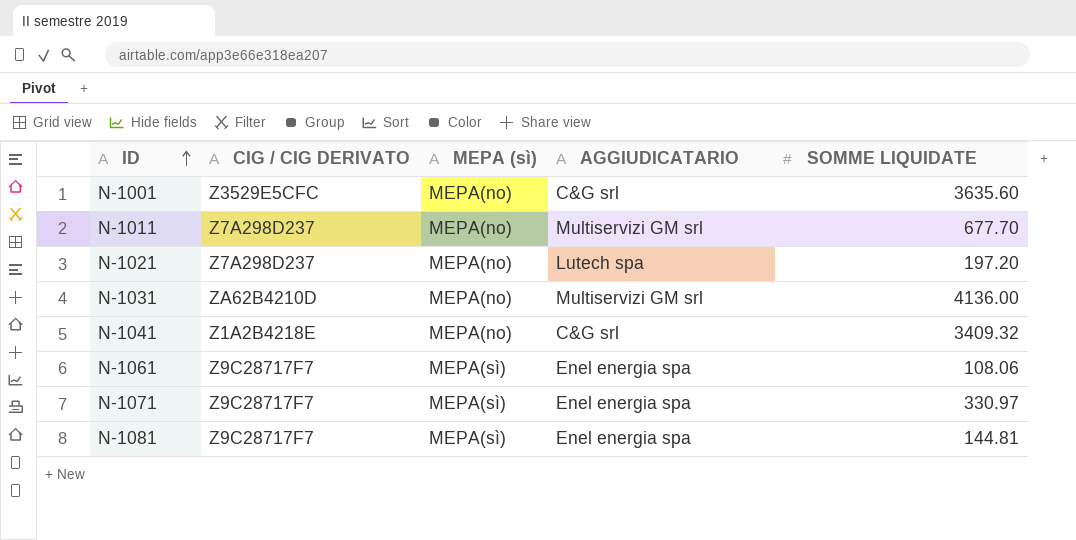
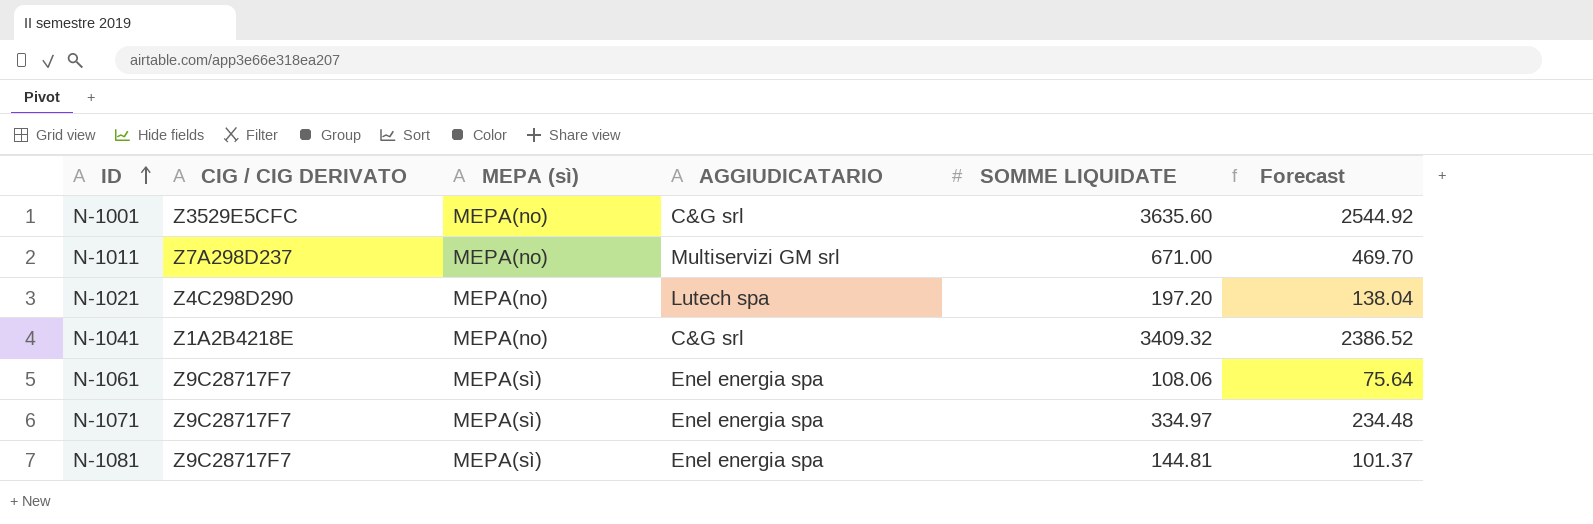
column Forecast | formula: none -> [SOMME LIQUIDATE] * 0.7
row N-1031: ZA62B4210D | MEPA(no) | Multiservizi GM srl | 4136.00 -> none
N-1011 | SOMME LIQUIDATE: 677.70 -> 671.00
N-1021 | CIG / CIG DERIVATO: Z7A298D237 -> Z4C298D290
N-1071 | SOMME LIQUIDATE: 330.97 -> 334.97

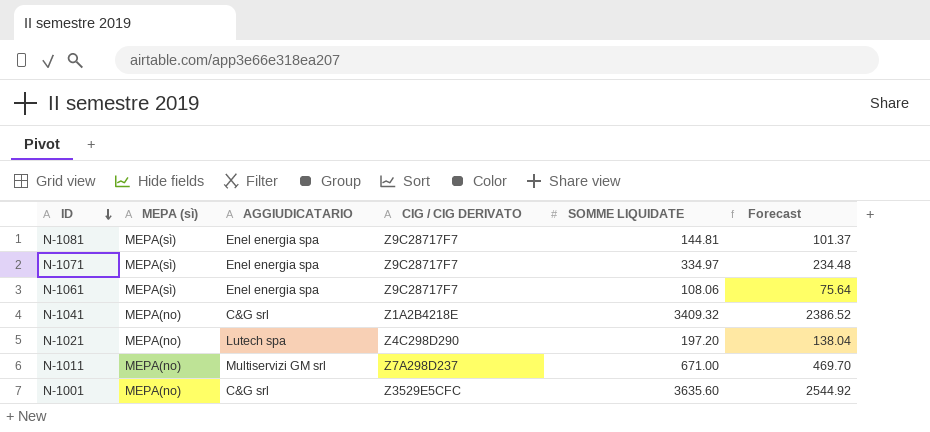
row order: ID ascending -> ID descending
column CIG / CIG DERIVATO | position: 2 -> 4

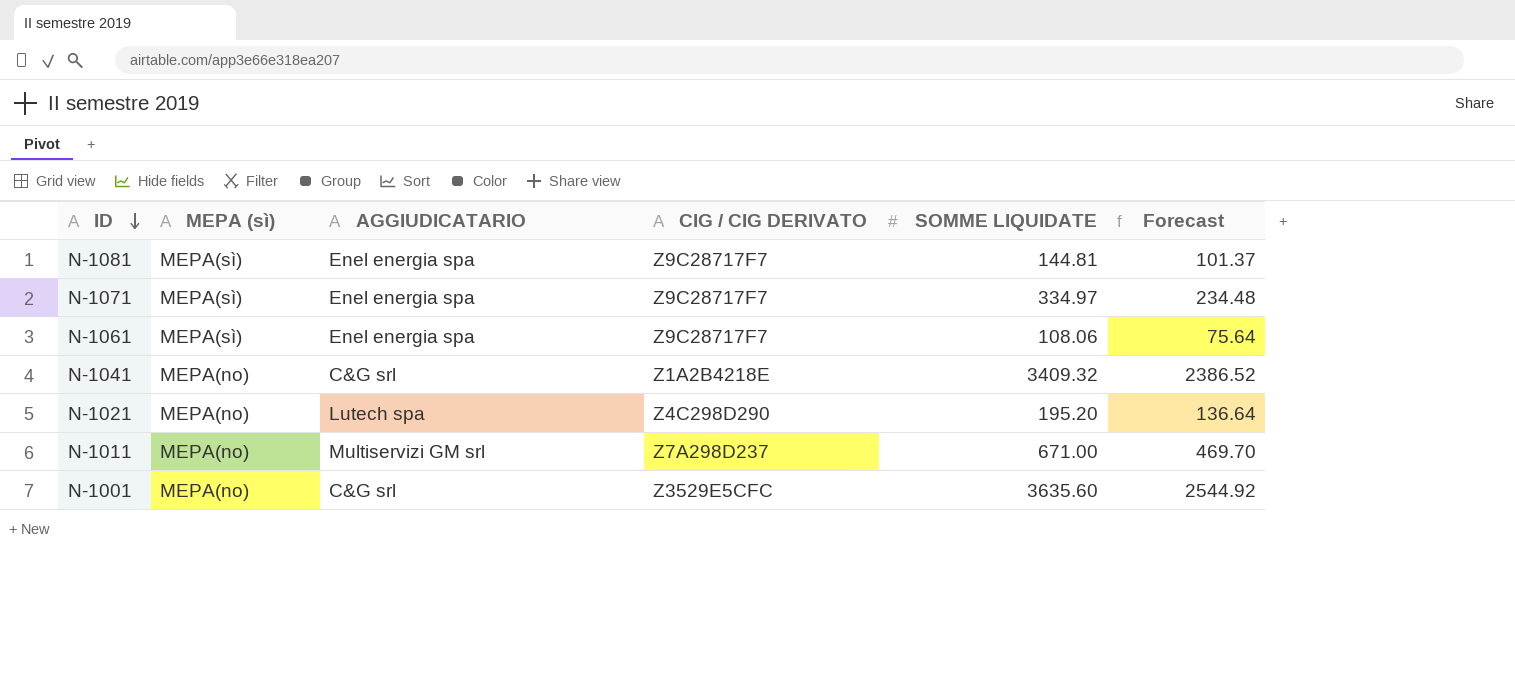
N-1021 | SOMME LIQUIDATE: 197.20 -> 195.20
N-1021 | Forecast: 138.04 -> 136.64

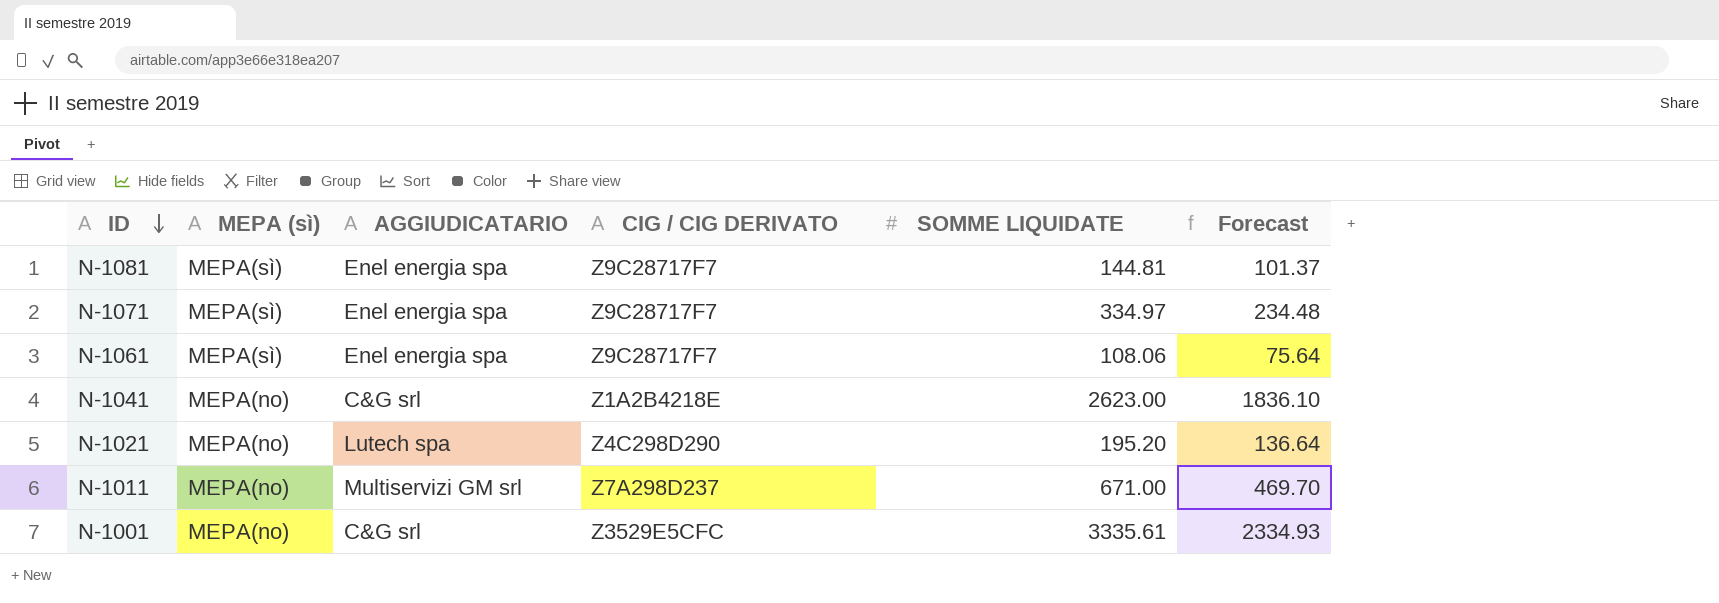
N-1041 | SOMME LIQUIDATE: 3409.32 -> 2623.00
N-1041 | Forecast: 2386.52 -> 1836.10
N-1001 | SOMME LIQUIDATE: 3635.60 -> 3335.61
N-1001 | Forecast: 2544.92 -> 2334.93

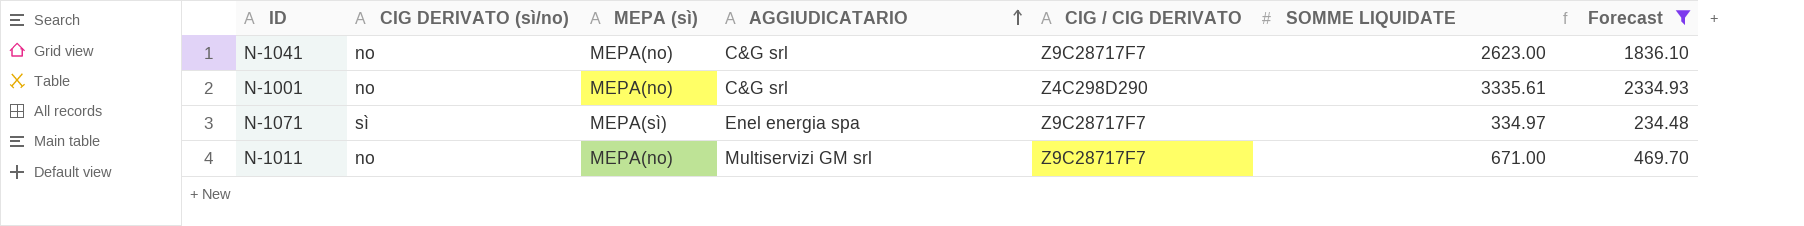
filter: none -> Forecast >= 234.48
row order: ID descending -> AGGIUDICATARIO ascending
column CIG DERIVATO (sì/no) | position: none -> 2
N-1041 | CIG / CIG DERIVATO: Z1A2B4218E -> Z9C28717F7
N-1001 | CIG / CIG DERIVATO: Z3529E5CFC -> Z4C298D290
N-1011 | CIG / CIG DERIVATO: Z7A298D237 -> Z9C28717F7

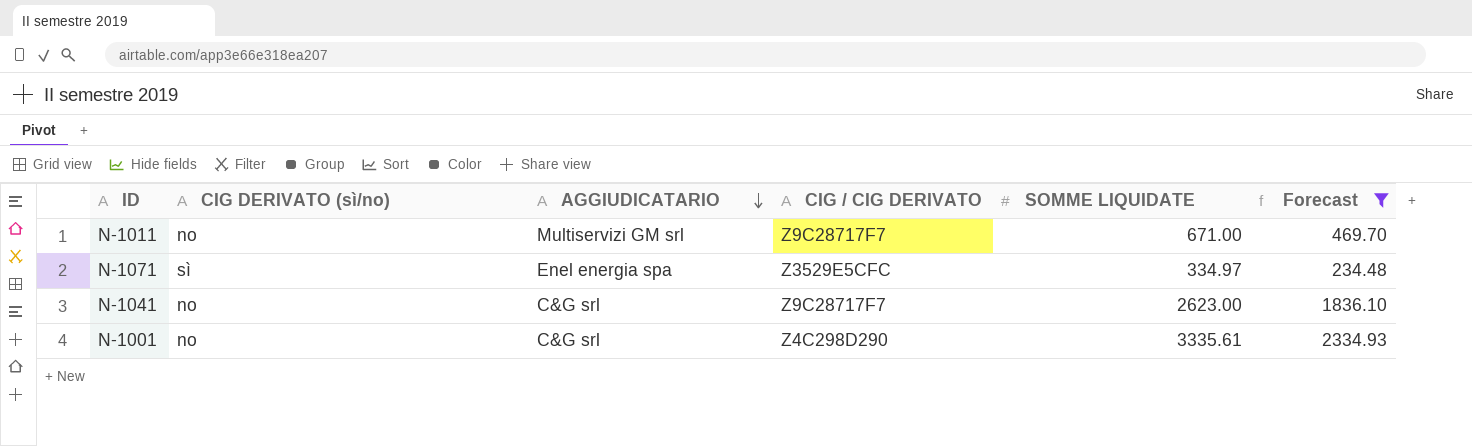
row order: AGGIUDICATARIO ascending -> AGGIUDICATARIO descending
column MEPA (sì) | position: 3 -> none
N-1071 | CIG / CIG DERIVATO: Z9C28717F7 -> Z3529E5CFC

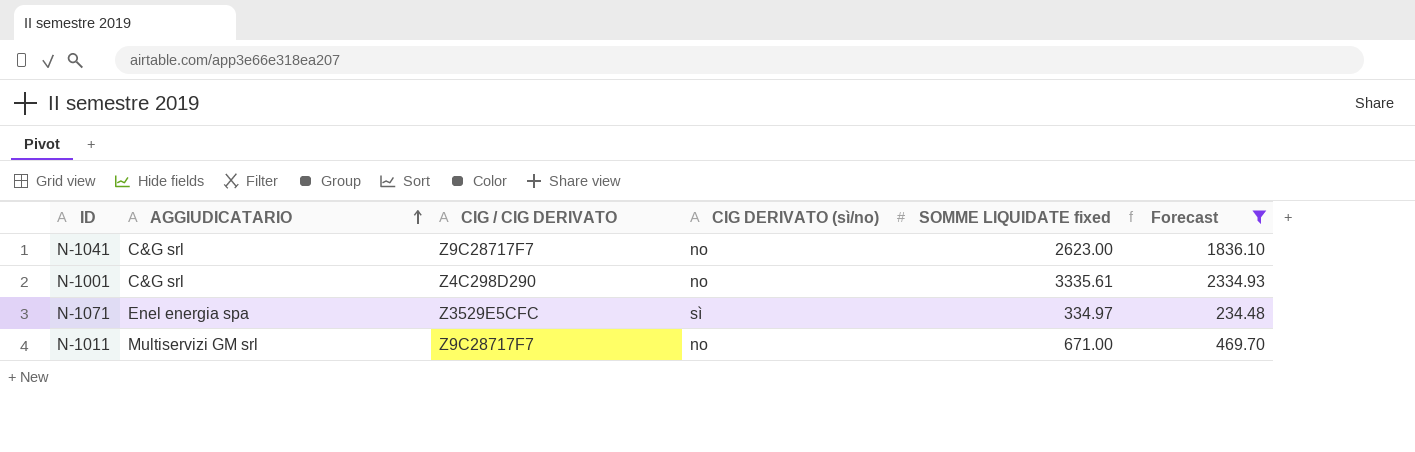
row order: AGGIUDICATARIO descending -> AGGIUDICATARIO ascending
column CIG DERIVATO (sì/no) | position: 2 -> 4
column name: SOMME LIQUIDATE -> SOMME LIQUIDATE fixed

